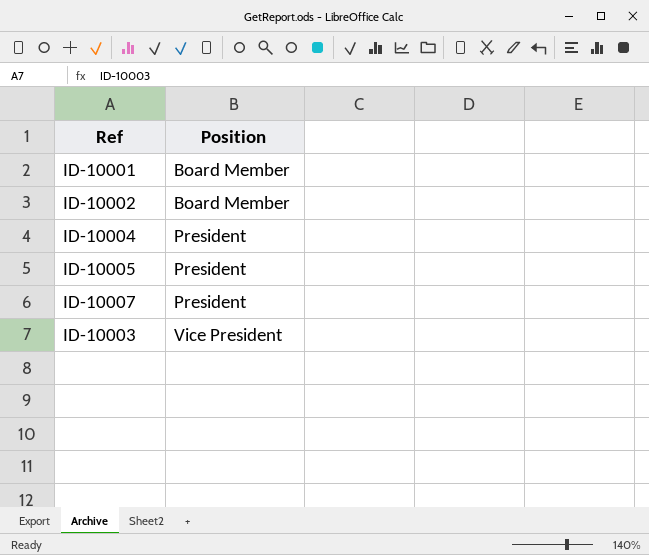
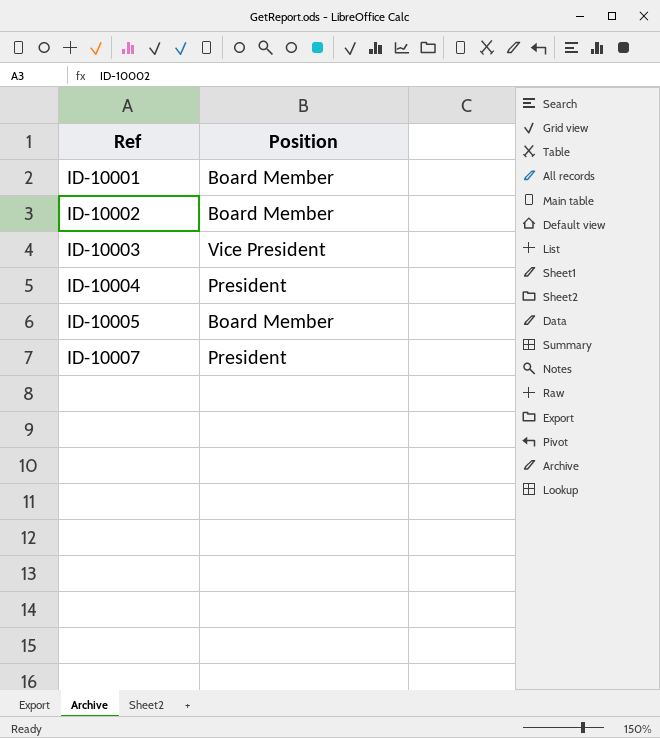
row order: Position ascending -> Ref ascending
ID-10005 | Position: President -> Board Member

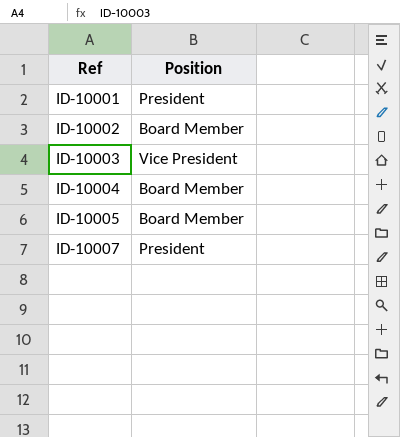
ID-10001 | Position: Board Member -> President
ID-10004 | Position: President -> Board Member

